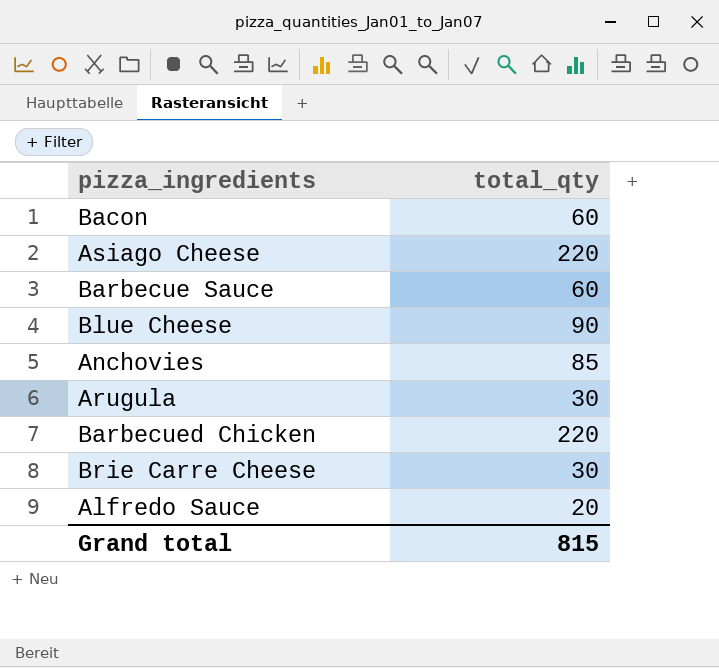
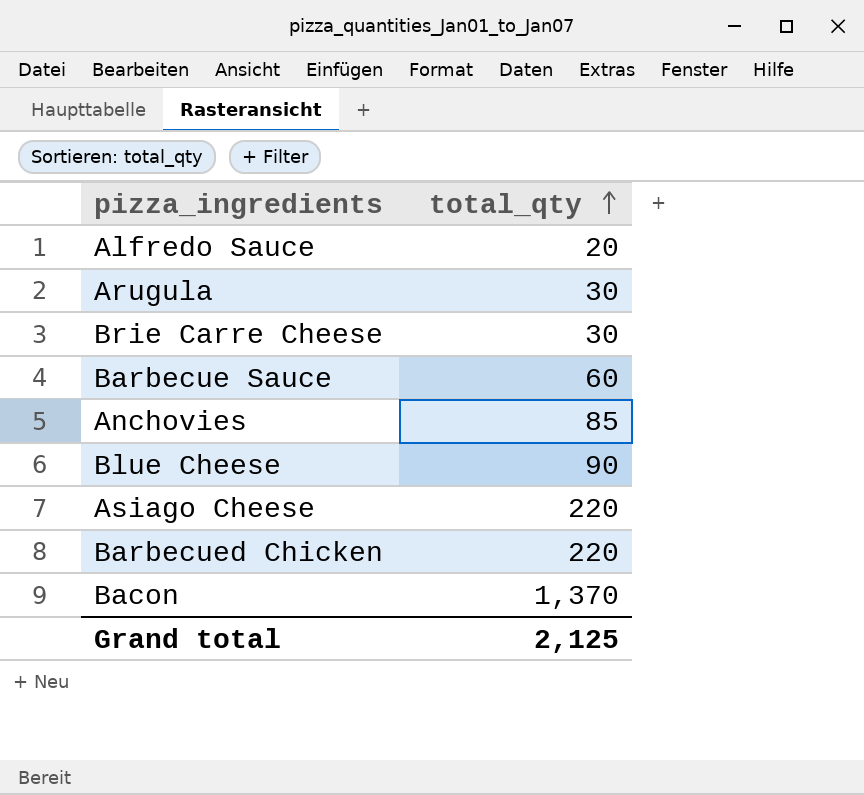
row order: none -> total_qty ascending
Bacon | total_qty: 60 -> 1,370
Grand total | total_qty: 815 -> 2,125

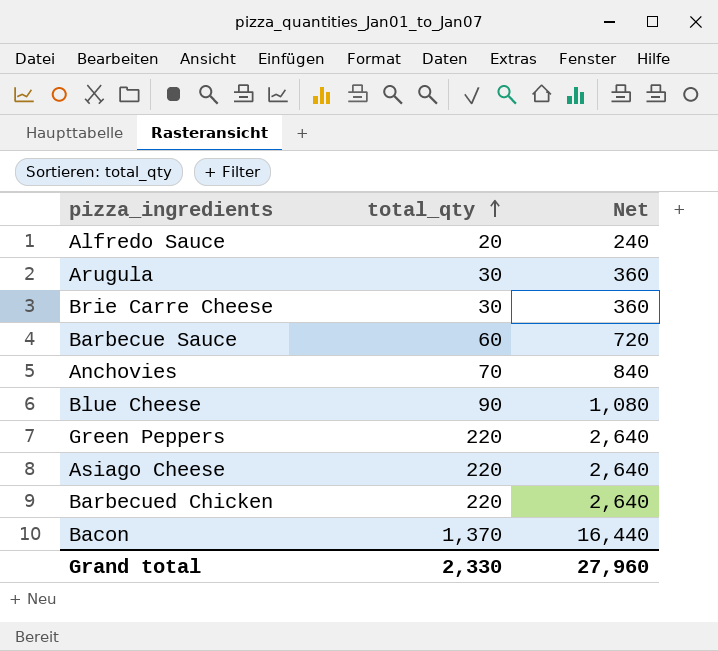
column Net | formula: none -> [total_qty] * 12
Anchovies | total_qty: 85 -> 70
row Green Peppers: none -> 220 | 2,640
Grand total | total_qty: 2,125 -> 2,330

